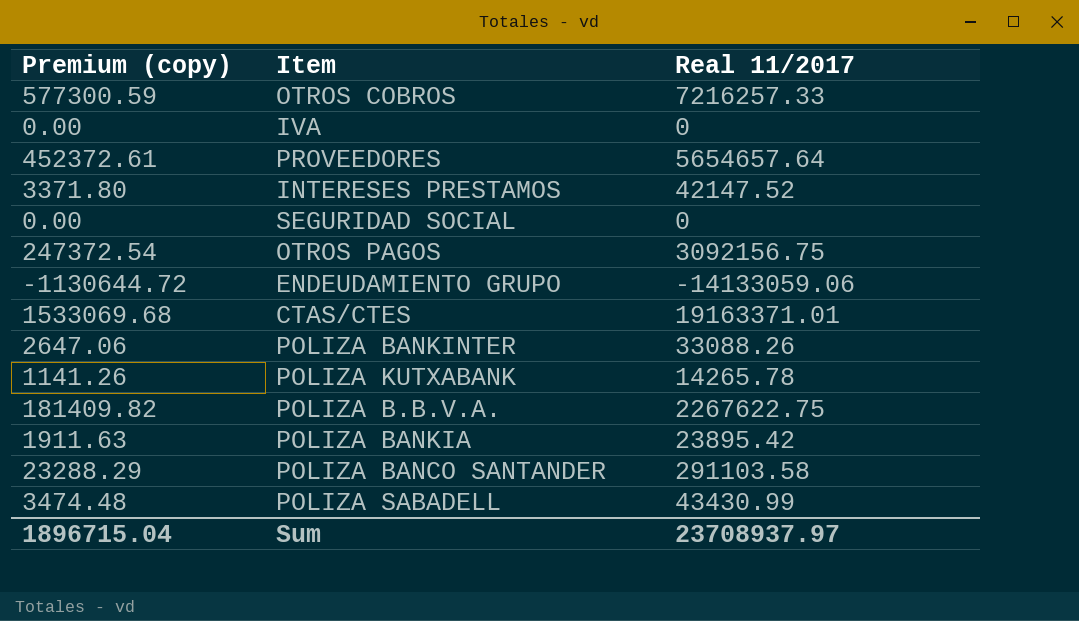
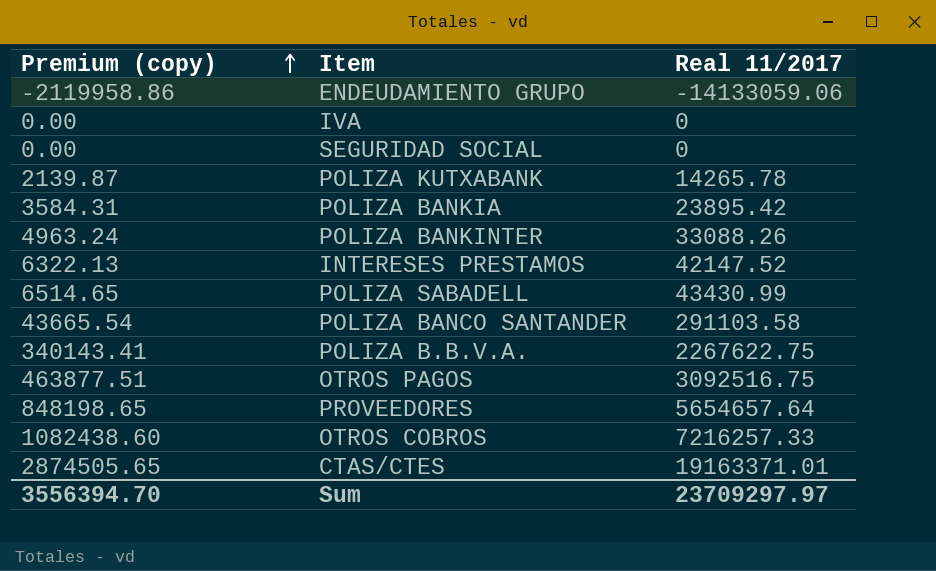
row order: none -> Premium (copy) ascending
column Premium (copy) | formula: [Real 11/2017] * 0.08 -> [Real 11/2017] * 0.15
OTROS PAGOS | Real 11/2017: 3092156.75 -> 3092516.75
Sum | Premium (copy): 1896715.04 -> 3556394.70
Sum | Real 11/2017: 23708937.97 -> 23709297.97

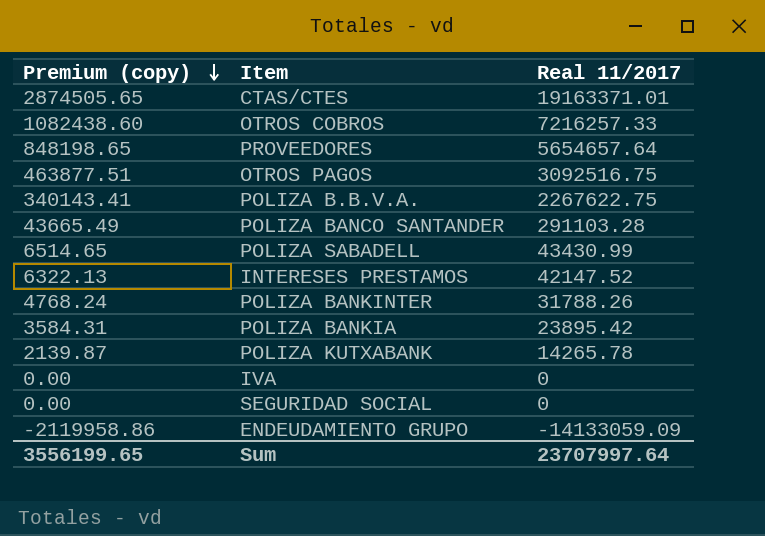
row order: Premium (copy) ascending -> Premium (copy) descending
POLIZA BANCO SANTANDER | Premium (copy): 43665.54 -> 43665.49
POLIZA BANCO SANTANDER | Real 11/2017: 291103.58 -> 291103.28
POLIZA BANKINTER | Premium (copy): 4963.24 -> 4768.24
POLIZA BANKINTER | Real 11/2017: 33088.26 -> 31788.26
ENDEUDAMIENTO GRUPO | Real 11/2017: -14133059.06 -> -14133059.09
Sum | Premium (copy): 3556394.70 -> 3556199.65
Sum | Real 11/2017: 23709297.97 -> 23707997.64

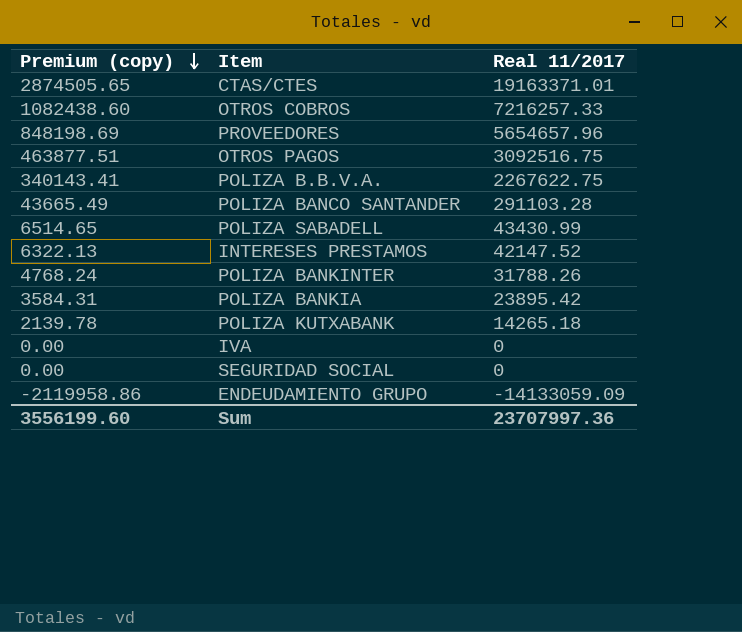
PROVEEDORES | Premium (copy): 848198.65 -> 848198.69
PROVEEDORES | Real 11/2017: 5654657.64 -> 5654657.96
POLIZA KUTXABANK | Premium (copy): 2139.87 -> 2139.78
POLIZA KUTXABANK | Real 11/2017: 14265.78 -> 14265.18
Sum | Premium (copy): 3556199.65 -> 3556199.60
Sum | Real 11/2017: 23707997.64 -> 23707997.36

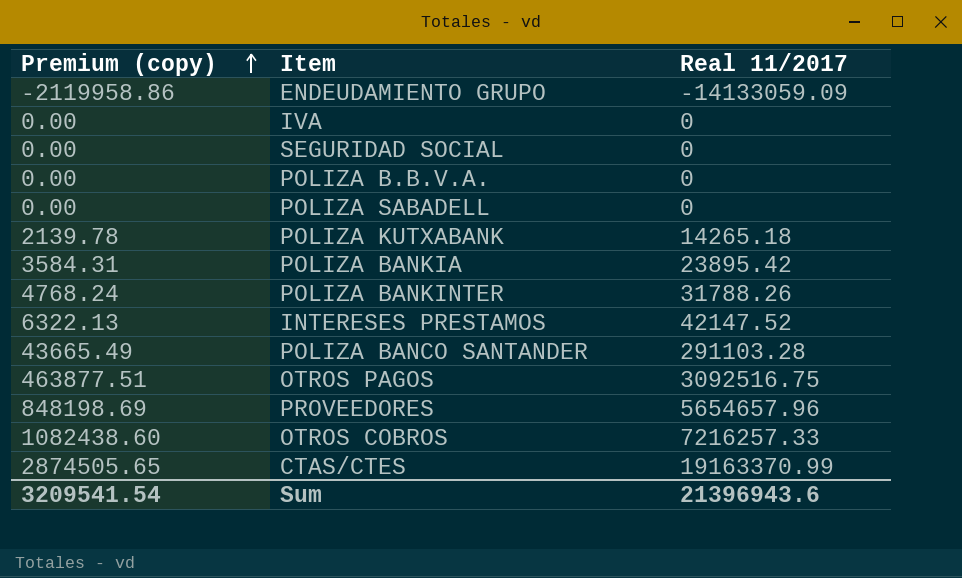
row order: Premium (copy) descending -> Premium (copy) ascending
POLIZA B.B.V.A. | Premium (copy): 340143.41 -> 0.00
POLIZA B.B.V.A. | Real 11/2017: 2267622.75 -> 0
POLIZA SABADELL | Premium (copy): 6514.65 -> 0.00
POLIZA SABADELL | Real 11/2017: 43430.99 -> 0
CTAS/CTES | Real 11/2017: 19163371.01 -> 19163370.99
Sum | Premium (copy): 3556199.60 -> 3209541.54
Sum | Real 11/2017: 23707997.36 -> 21396943.6

